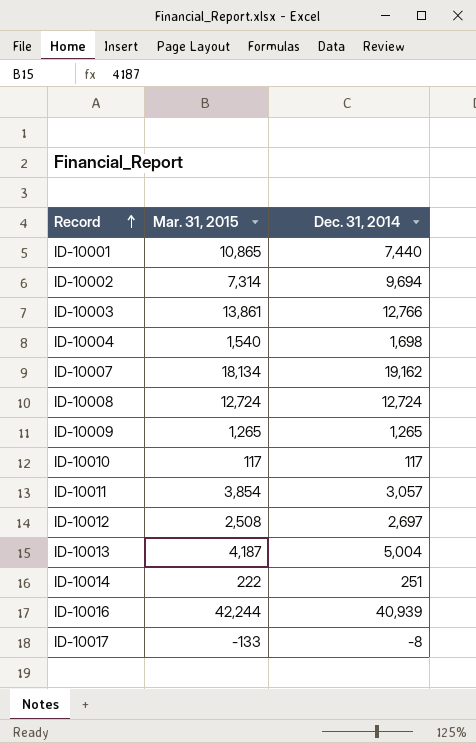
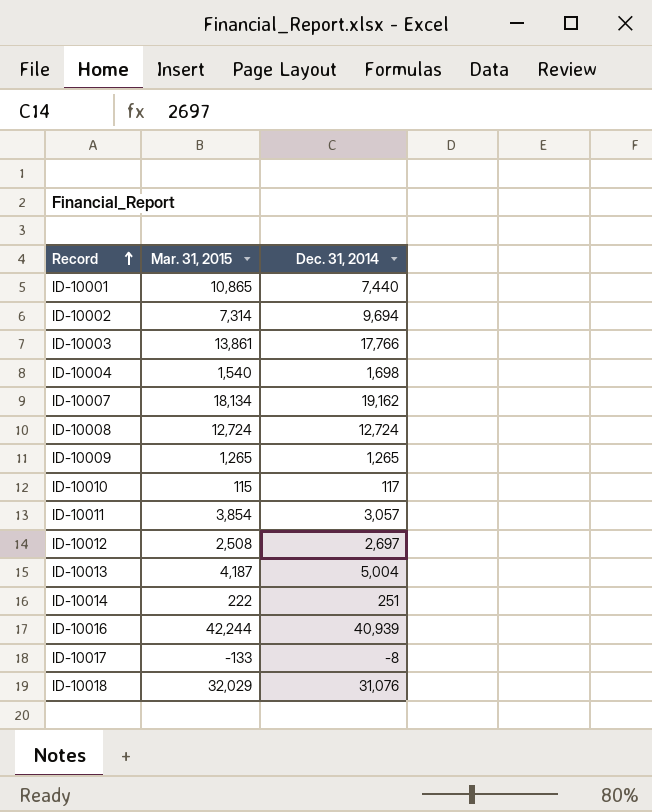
ID-10003 | Dec. 31, 2014: 12,766 -> 17,766
ID-10010 | Mar. 31, 2015: 117 -> 115
row ID-10018: none -> 32,029 | 31,076

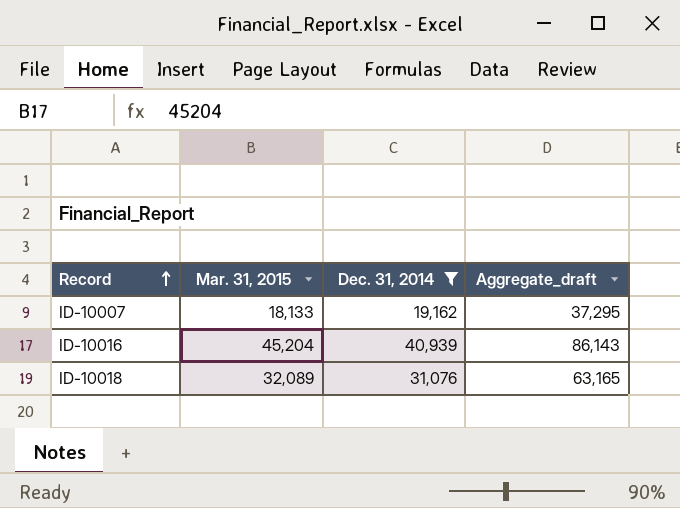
filter: none -> Dec. 31, 2014 >= 19,162
column Aggregate_draft | formula: none -> [Mar. 31, 2015] + [Dec. 31, 2014]
ID-10007 | Mar. 31, 2015: 18,134 -> 18,133
ID-10016 | Mar. 31, 2015: 42,244 -> 45,204
ID-10018 | Mar. 31, 2015: 32,029 -> 32,089

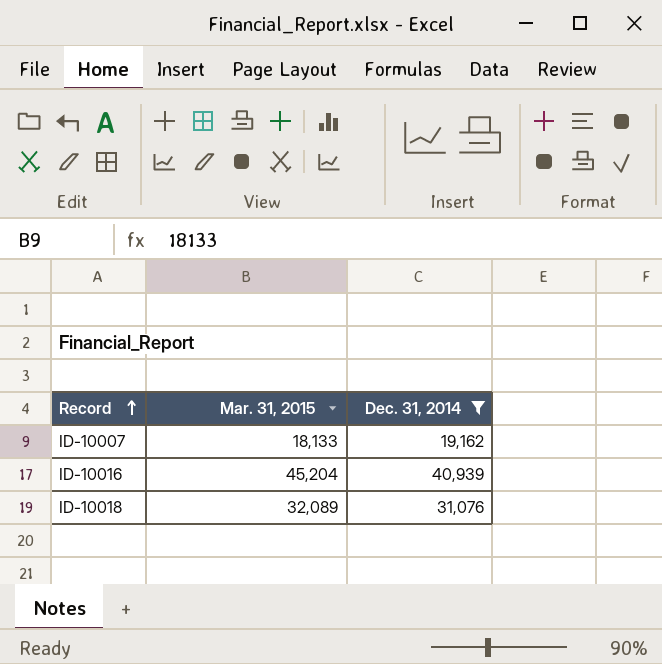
column Aggregate_draft | formula: [Mar. 31, 2015] + [Dec. 31, 2014] -> none

